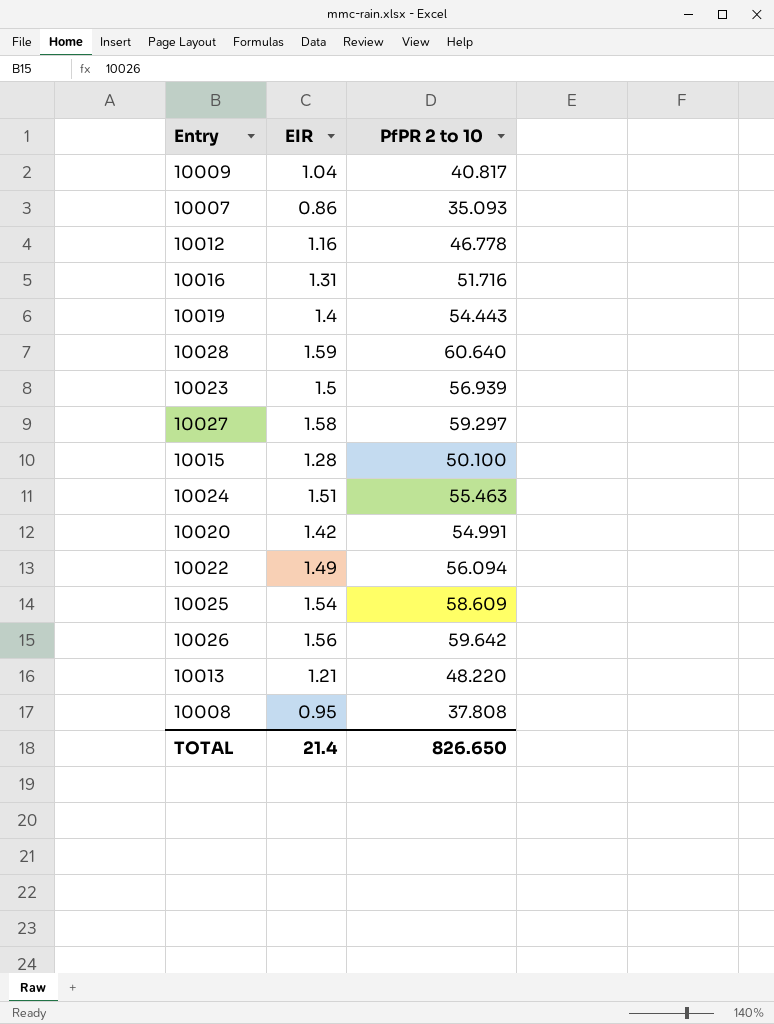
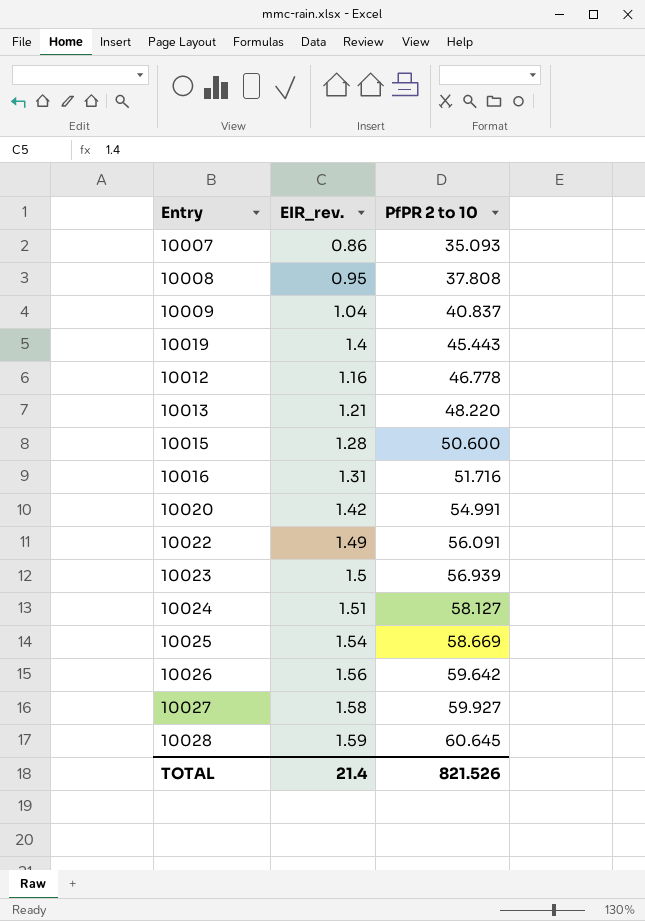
row order: none -> PfPR 2 to 10 ascending
column name: EIR -> EIR_rev.
10009 | PfPR 2 to 10: 40.817 -> 40.837
10019 | PfPR 2 to 10: 54.443 -> 45.443
10015 | PfPR 2 to 10: 50.100 -> 50.600
10022 | PfPR 2 to 10: 56.094 -> 56.091
10024 | PfPR 2 to 10: 55.463 -> 58.127
10025 | PfPR 2 to 10: 58.609 -> 58.669
10027 | PfPR 2 to 10: 59.297 -> 59.927
10028 | PfPR 2 to 10: 60.640 -> 60.645
TOTAL | PfPR 2 to 10: 826.650 -> 821.526

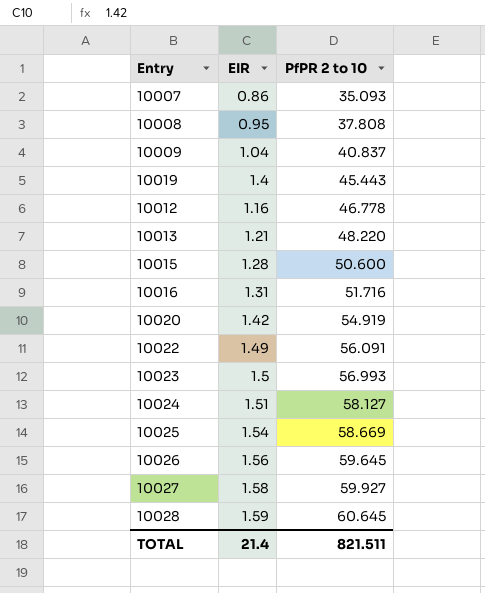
column name: EIR_rev. -> EIR
10020 | PfPR 2 to 10: 54.991 -> 54.919
10023 | PfPR 2 to 10: 56.939 -> 56.993
10026 | PfPR 2 to 10: 59.642 -> 59.645
TOTAL | PfPR 2 to 10: 821.526 -> 821.511

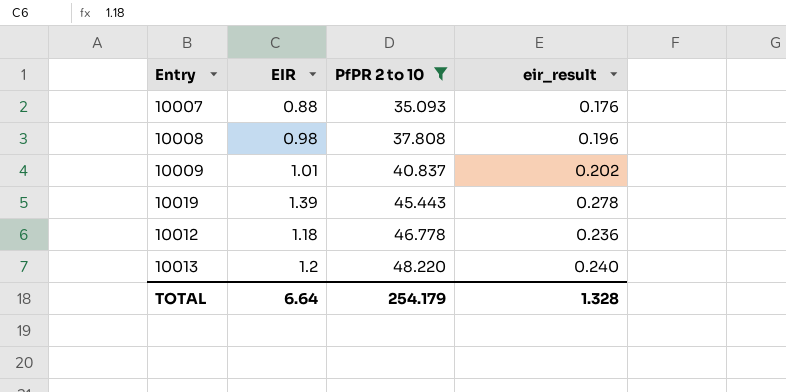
filter: none -> PfPR 2 to 10 <= 48.220
column eir_result | formula: none -> [EIR] * 0.2
10007 | EIR: 0.86 -> 0.88
10008 | EIR: 0.95 -> 0.98
10009 | EIR: 1.04 -> 1.01
10019 | EIR: 1.4 -> 1.39
10012 | EIR: 1.16 -> 1.18
10013 | EIR: 1.21 -> 1.2
TOTAL | EIR: 21.4 -> 6.64
TOTAL | PfPR 2 to 10: 821.511 -> 254.179

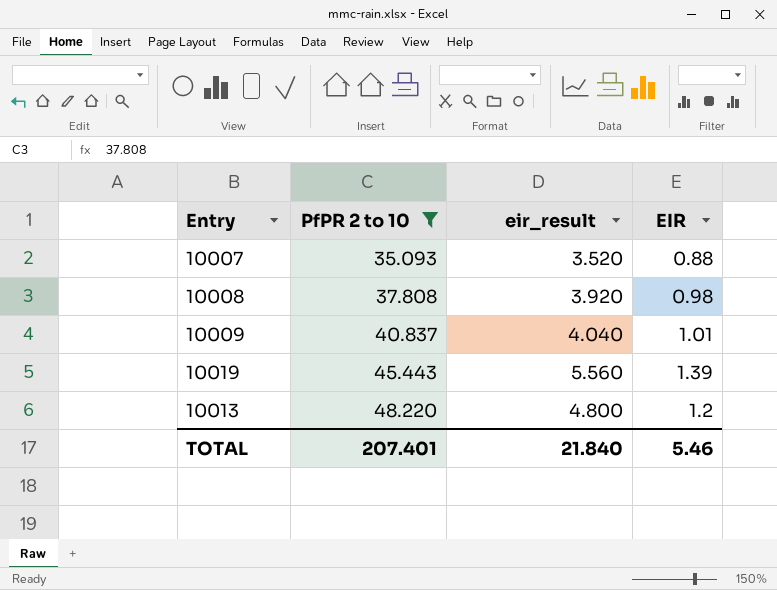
column eir_result | formula: [EIR] * 0.2 -> [EIR] * 4
column EIR | position: 2 -> 4
row 10012: 1.18 | 46.778 | 0.236 -> none
TOTAL | PfPR 2 to 10: 254.179 -> 207.401
TOTAL | eir_result: 1.328 -> 21.840
TOTAL | EIR: 6.64 -> 5.46

